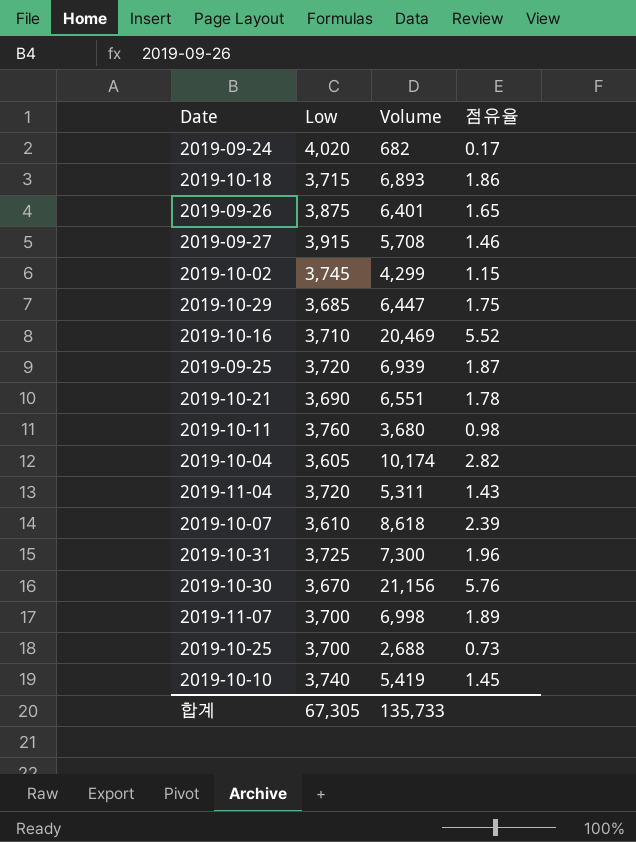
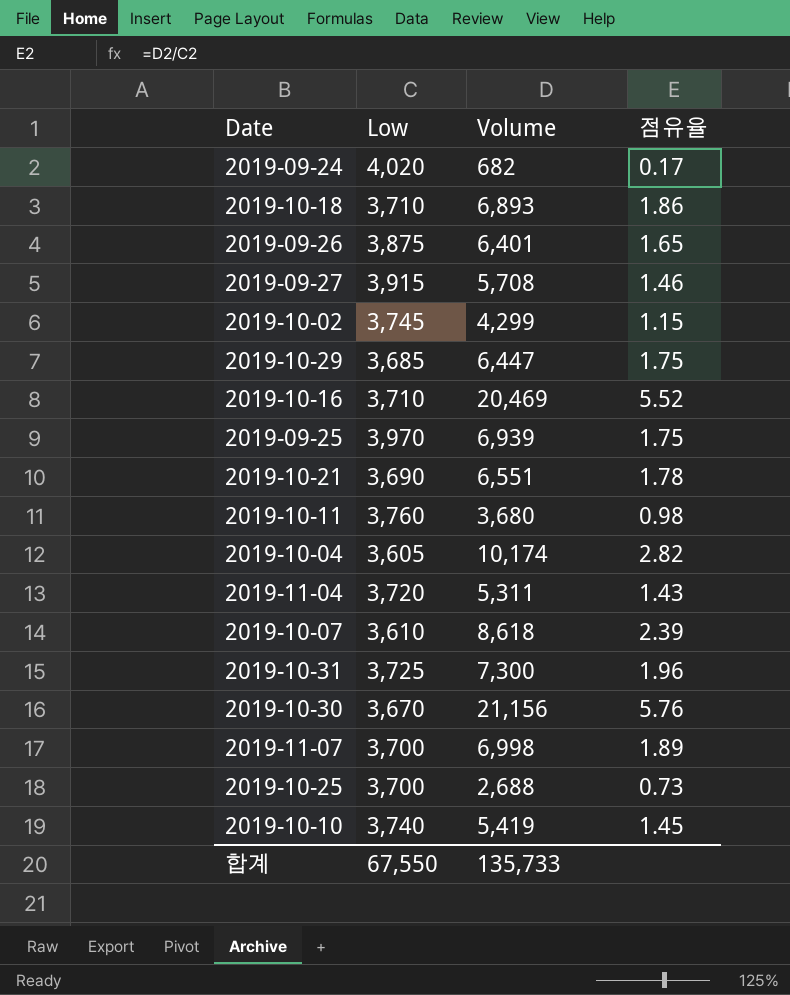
2019-10-18 | Low: 3,715 -> 3,710
2019-09-25 | Low: 3,720 -> 3,970
2019-09-25 | 점유율: 1.87 -> 1.75
합계 | Low: 67,305 -> 67,550

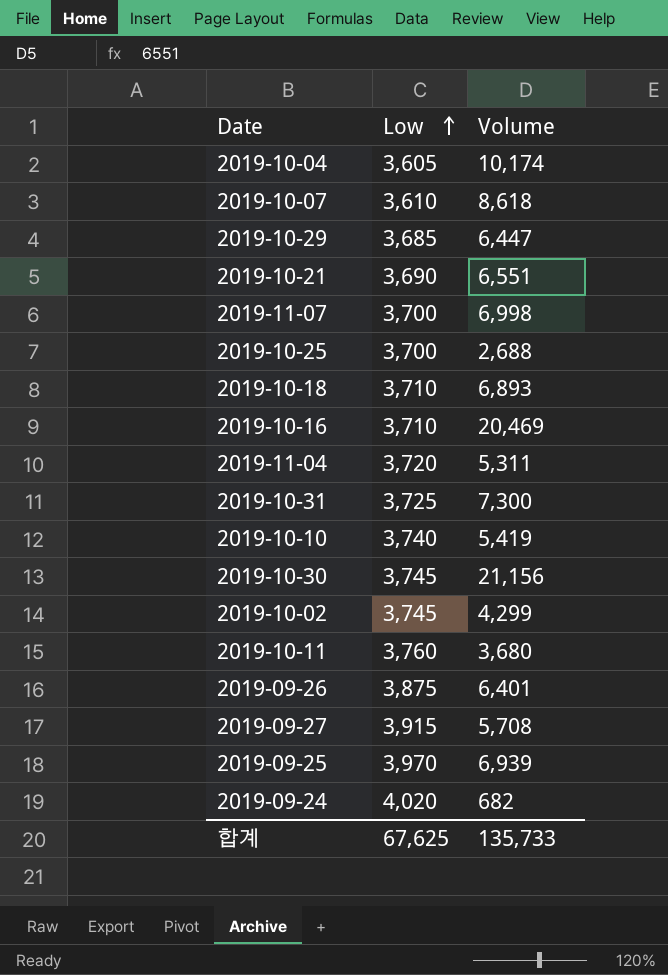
row order: none -> Low ascending
column 점유율 | formula: [Volume] / [Low] -> none
2019-10-30 | Low: 3,670 -> 3,745
합계 | Low: 67,550 -> 67,625

